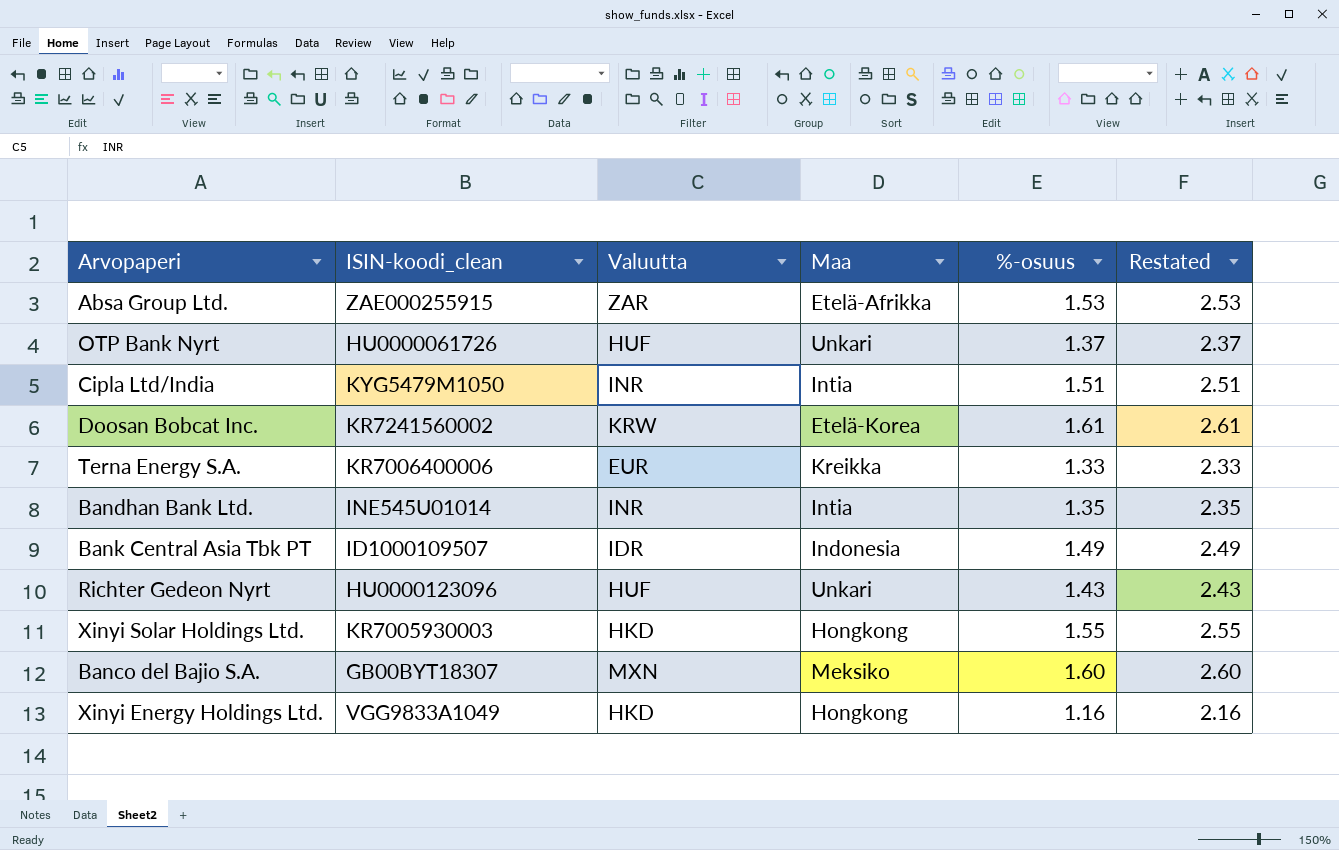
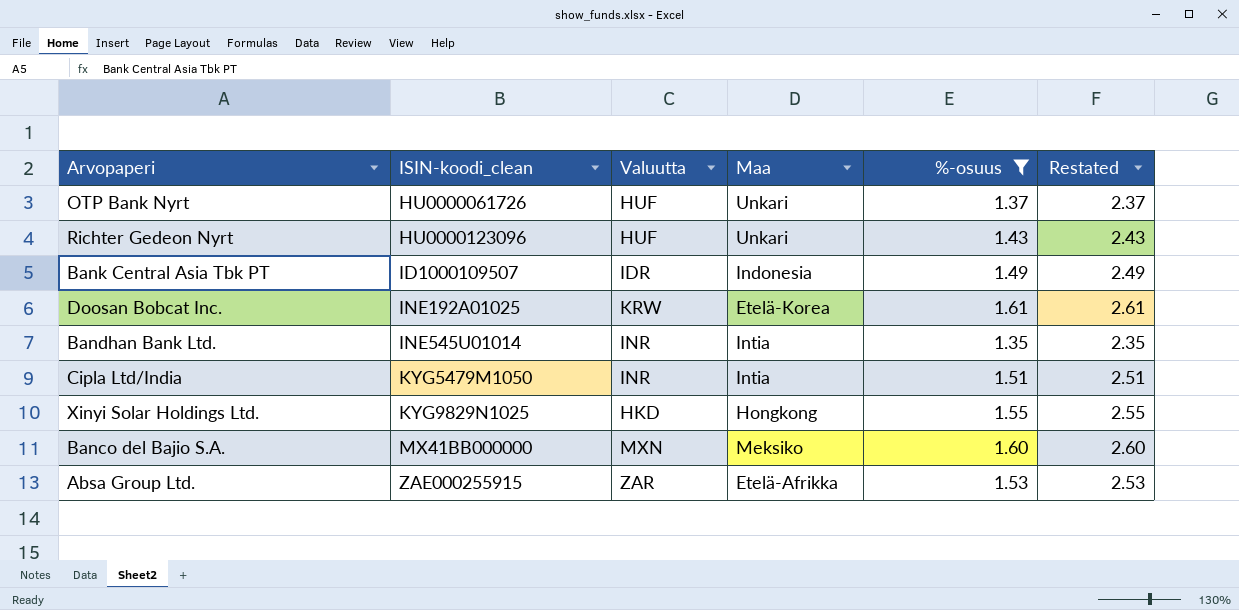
filter: none -> %-osuus >= 1.35
row order: none -> ISIN-koodi_clean ascending
Doosan Bobcat Inc. | ISIN-koodi_clean: KR7241560002 -> INE192A01025
Xinyi Solar Holdings Ltd. | ISIN-koodi_clean: KR7005930003 -> KYG9829N1025
Banco del Bajio S.A. | ISIN-koodi_clean: GB00BYT18307 -> MX41BB000000

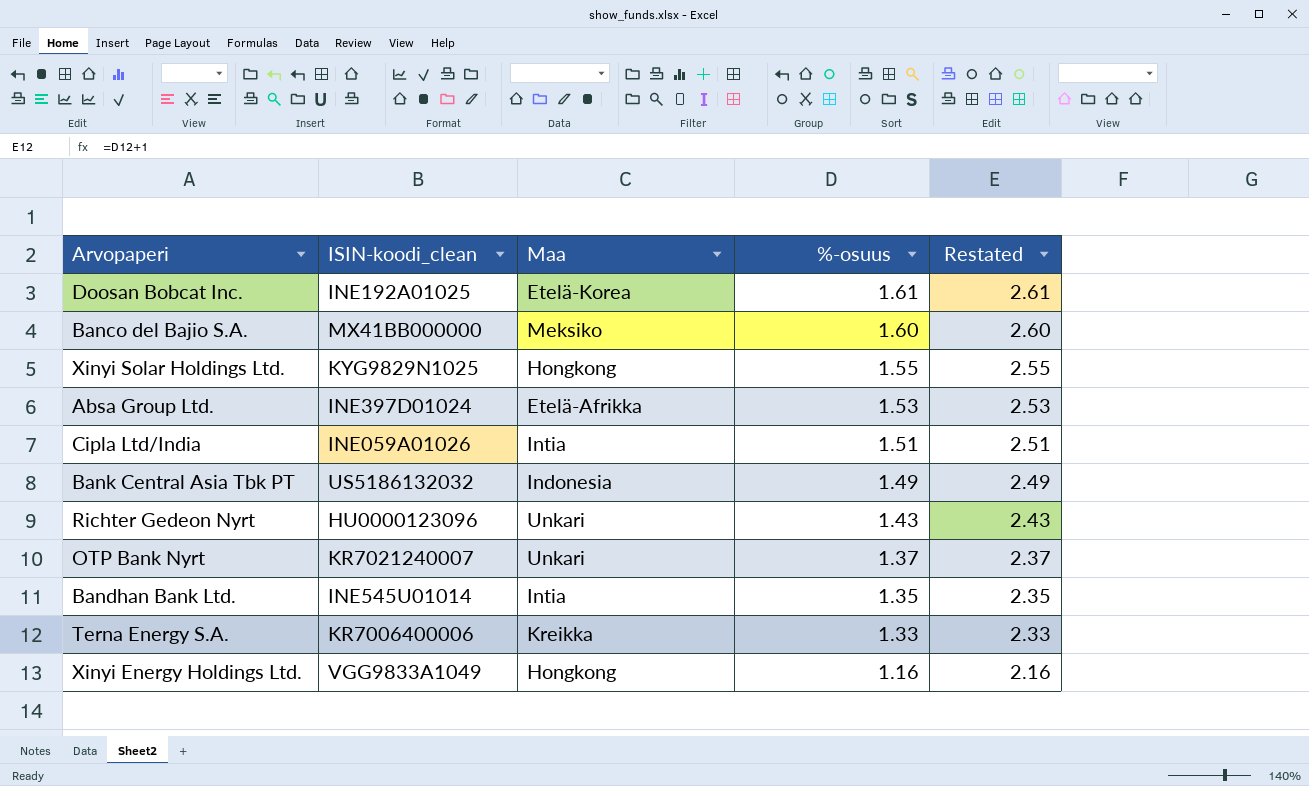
filter: %-osuus >= 1.35 -> none
row order: ISIN-koodi_clean ascending -> %-osuus descending
column Valuutta | position: 3 -> none
Absa Group Ltd. | ISIN-koodi_clean: ZAE000255915 -> INE397D01024
Cipla Ltd/India | ISIN-koodi_clean: KYG5479M1050 -> INE059A01026
Bank Central Asia Tbk PT | ISIN-koodi_clean: ID1000109507 -> US5186132032
OTP Bank Nyrt | ISIN-koodi_clean: HU0000061726 -> KR7021240007

